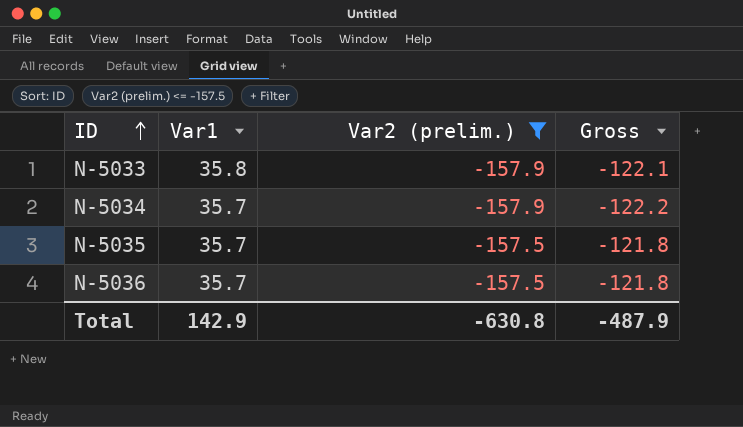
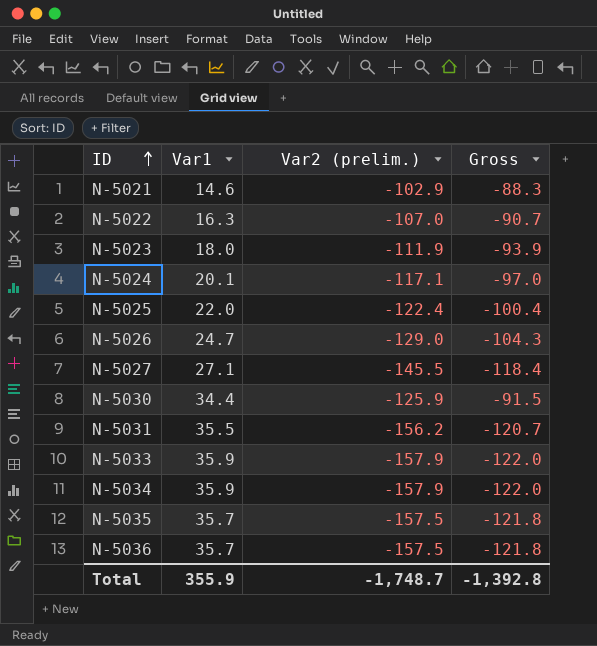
filter: Var2 (prelim.) <= -157.5 -> none
N-5033 | Var1: 35.8 -> 35.9
N-5033 | Gross: -122.1 -> -122.0
N-5034 | Var1: 35.7 -> 35.9
N-5034 | Gross: -122.2 -> -122.0
Total | Var1: 142.9 -> 355.9
Total | Var2 (prelim.): -630.8 -> -1,748.7
Total | Gross: -487.9 -> -1,392.8

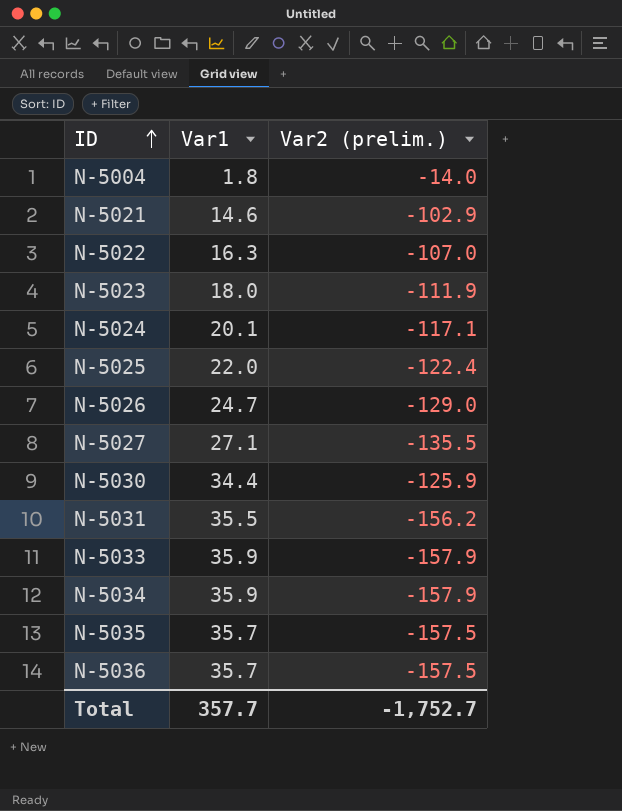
column Gross | formula: [Var1] + [Var2 (prelim.)] -> none
row N-5004: none -> 1.8 | -14.0
N-5027 | Var2 (prelim.): -145.5 -> -135.5
Total | Var1: 355.9 -> 357.7
Total | Var2 (prelim.): -1,748.7 -> -1,752.7

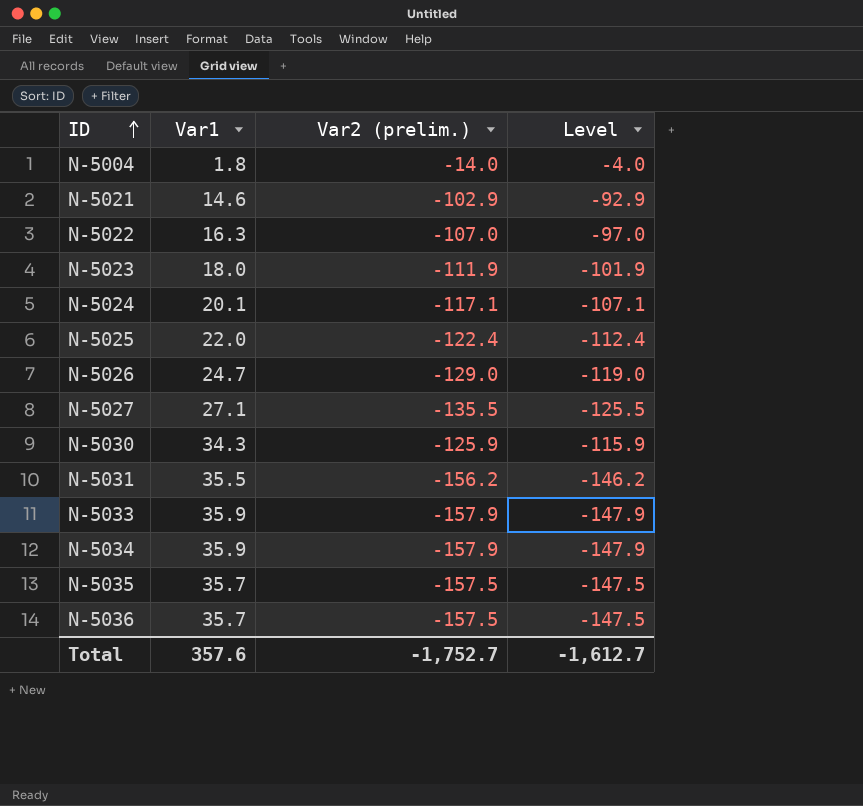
column Level | formula: none -> [Var2 (prelim.)] + 10
N-5030 | Var1: 34.4 -> 34.3
Total | Var1: 357.7 -> 357.6

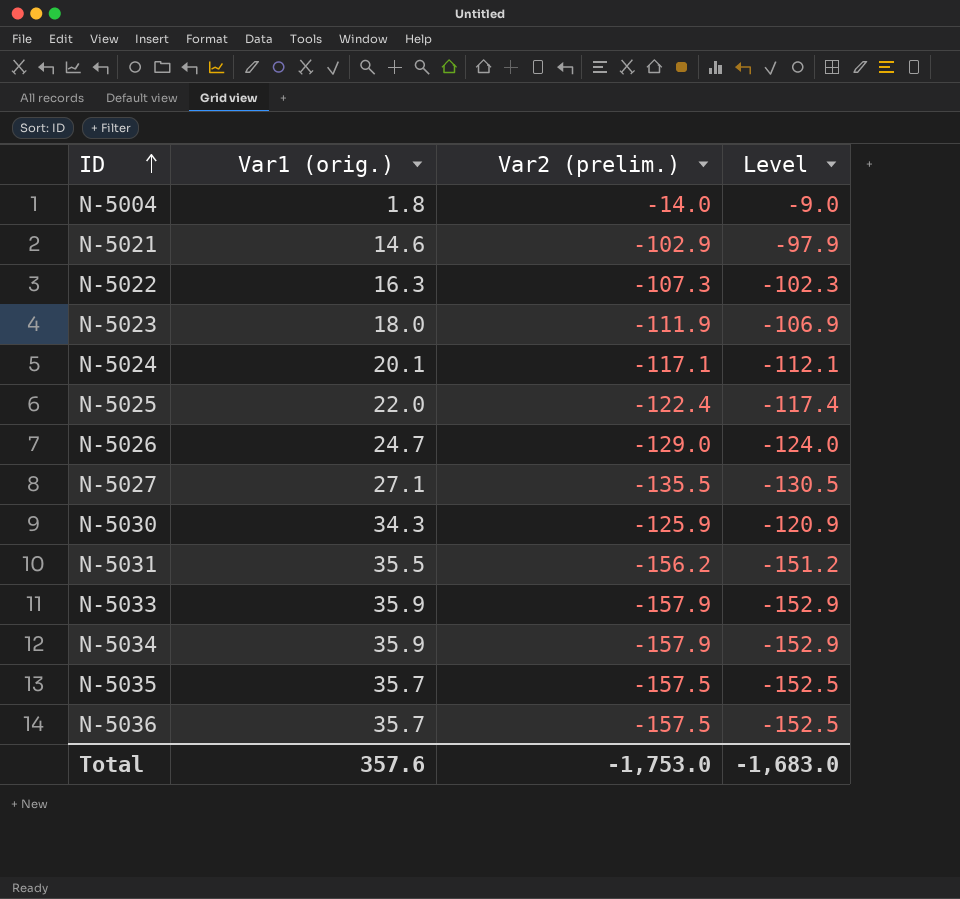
column name: Var1 -> Var1 (orig.)
column Level | formula: [Var2 (prelim.)] + 10 -> [Var2 (prelim.)] + 5
N-5022 | Var2 (prelim.): -107.0 -> -107.3
Total | Var2 (prelim.): -1,752.7 -> -1,753.0
Total | Level: -1,612.7 -> -1,683.0

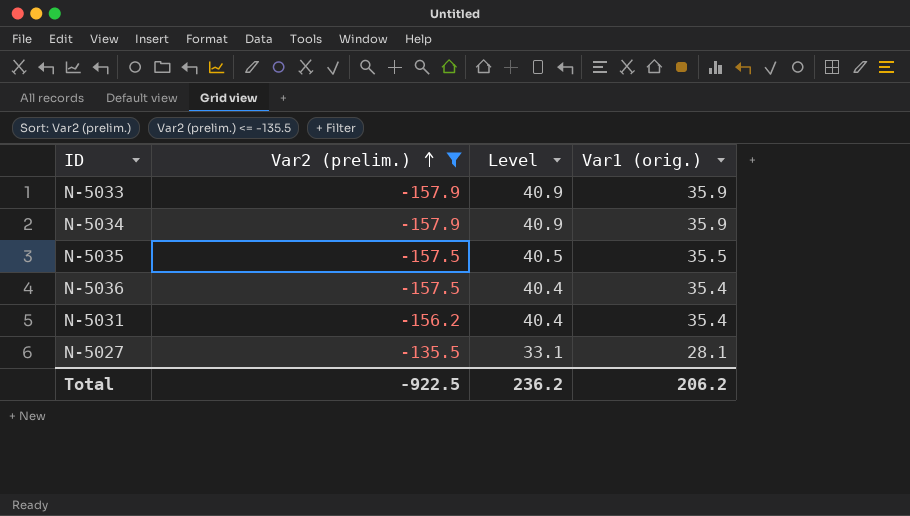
filter: none -> Var2 (prelim.) <= -135.5
row order: ID ascending -> Var2 (prelim.) ascending
column Level | formula: [Var2 (prelim.)] + 5 -> [Var1 (orig.)] + 5
column Var1 (orig.) | position: 2 -> 4
N-5035 | Var1 (orig.): 35.7 -> 35.5
N-5036 | Var1 (orig.): 35.7 -> 35.4
N-5031 | Var1 (orig.): 35.5 -> 35.4
N-5027 | Var1 (orig.): 27.1 -> 28.1
Total | Var2 (prelim.): -1,753.0 -> -922.5
Total | Level: -1,683.0 -> 236.2
Total | Var1 (orig.): 357.6 -> 206.2

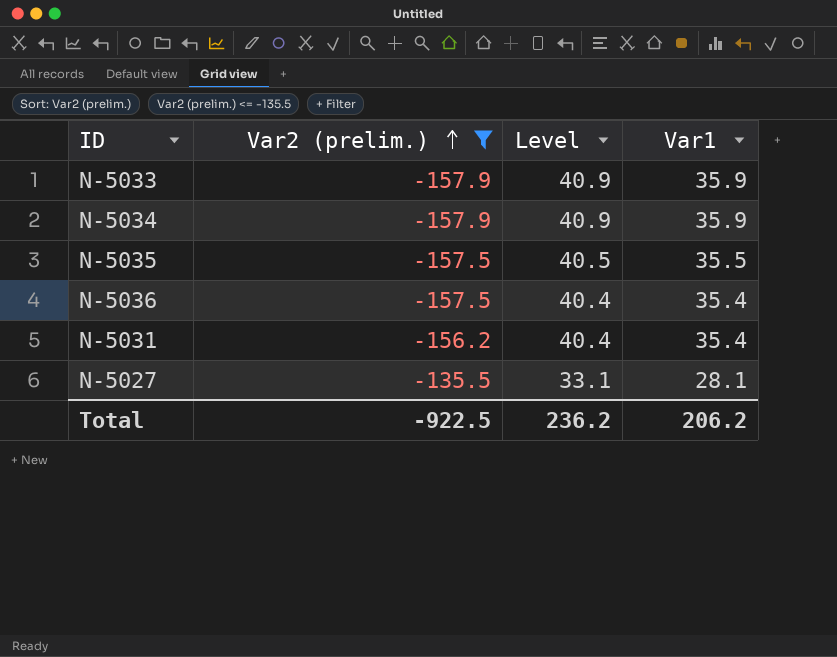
column name: Var1 (orig.) -> Var1

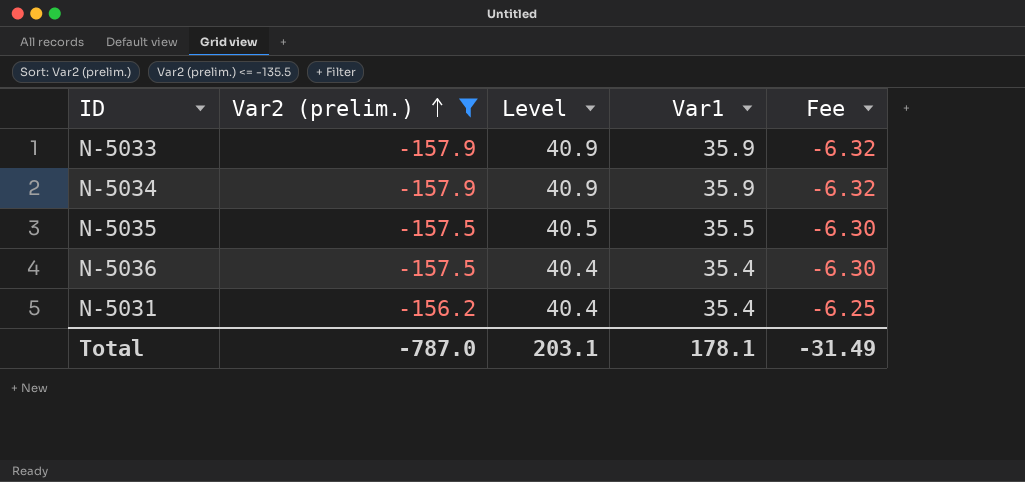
column Fee | formula: none -> [Var2 (prelim.)] * 0.04
row N-5027: -135.5 | 33.1 | 28.1 -> none
Total | Var2 (prelim.): -922.5 -> -787.0
Total | Level: 236.2 -> 203.1
Total | Var1: 206.2 -> 178.1

